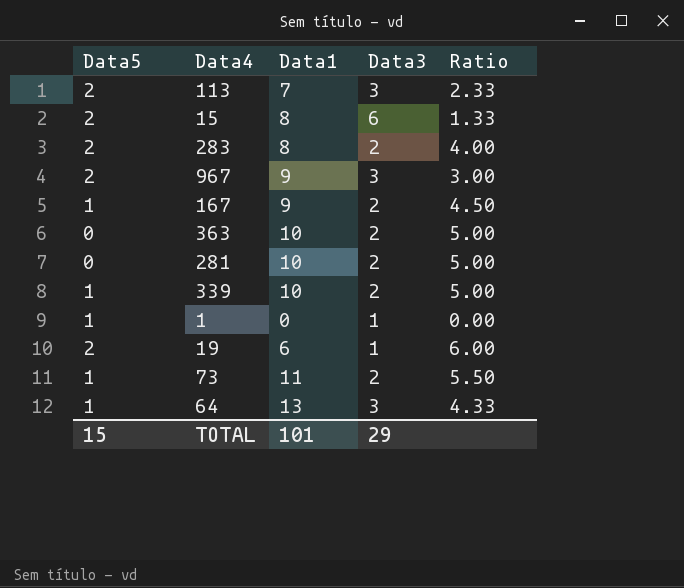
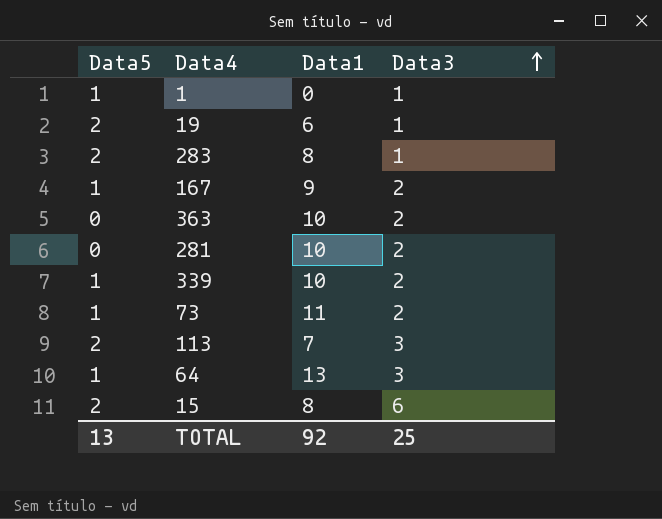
row order: none -> Data3 ascending
column Ratio | formula: [Data1] / [Data3] -> none
row 967: 2 | 9 | 3 | 3.00 -> none
283 | Data3: 2 -> 1
TOTAL | Data5: 15 -> 13
TOTAL | Data1: 101 -> 92
TOTAL | Data3: 29 -> 25

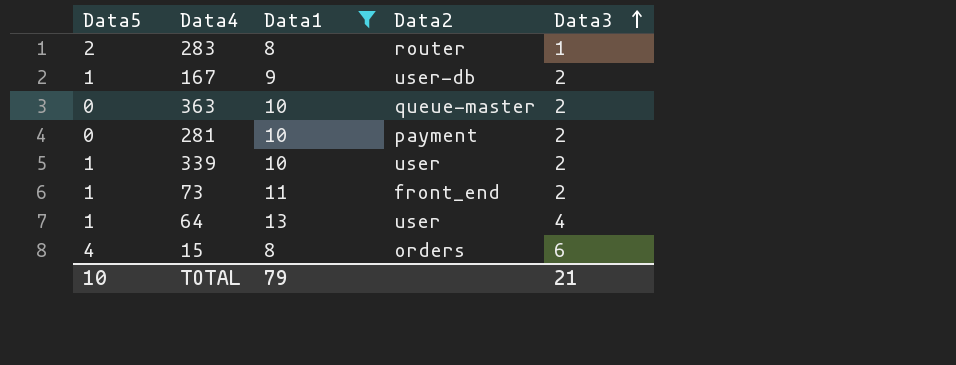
filter: none -> Data1 >= 8
column Data2 | position: none -> 4
64 | Data3: 3 -> 4
15 | Data5: 2 -> 4
TOTAL | Data5: 13 -> 10
TOTAL | Data1: 92 -> 79
TOTAL | Data3: 25 -> 21

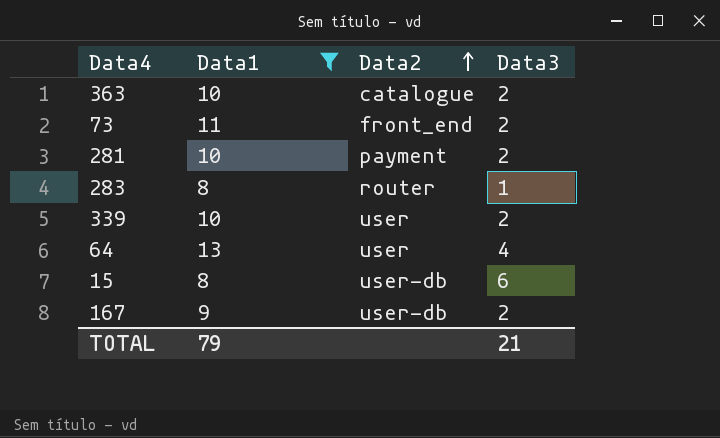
row order: Data3 ascending -> Data2 ascending
column Data5 | position: 1 -> none
363 | Data2: queue-master -> catalogue
15 | Data2: orders -> user-db

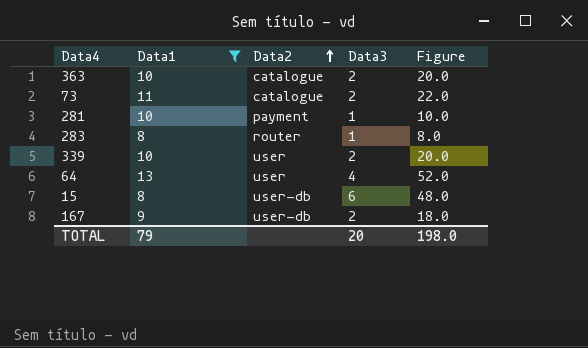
column Figure | formula: none -> [Data1] * [Data3]
73 | Data2: front_end -> catalogue
281 | Data3: 2 -> 1
TOTAL | Data3: 21 -> 20

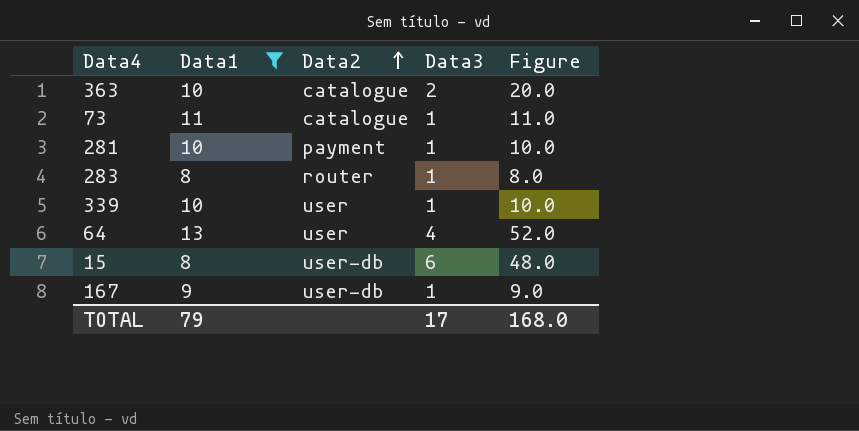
73 | Data3: 2 -> 1
73 | Figure: 22.0 -> 11.0
339 | Data3: 2 -> 1
339 | Figure: 20.0 -> 10.0
167 | Data3: 2 -> 1
167 | Figure: 18.0 -> 9.0
TOTAL | Data3: 20 -> 17
TOTAL | Figure: 198.0 -> 168.0

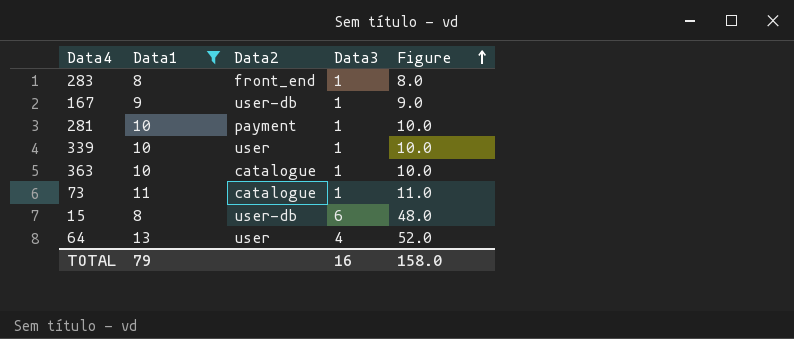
row order: Data2 ascending -> Figure ascending
283 | Data2: router -> front_end
363 | Data3: 2 -> 1
363 | Figure: 20.0 -> 10.0
TOTAL | Data3: 17 -> 16
TOTAL | Figure: 168.0 -> 158.0

